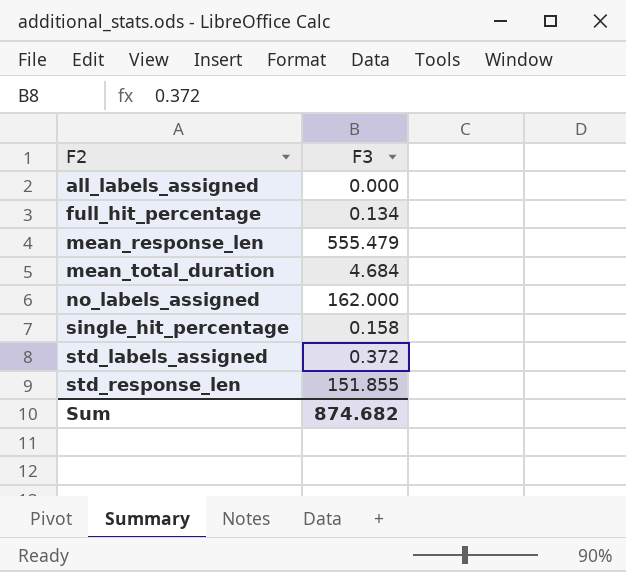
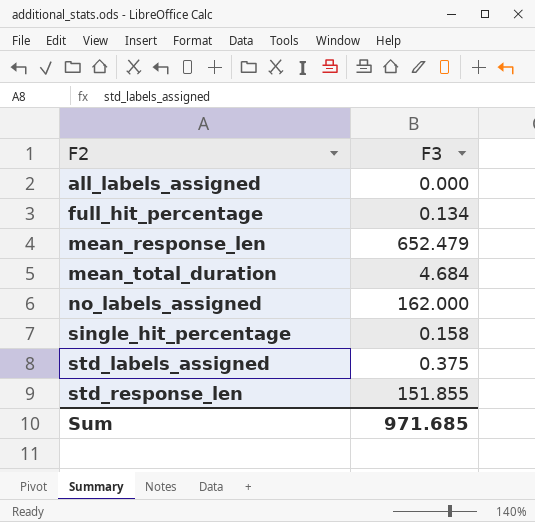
mean_response_len | F3: 555.479 -> 652.479
std_labels_assigned | F3: 0.372 -> 0.375
Sum | F3: 874.682 -> 971.685

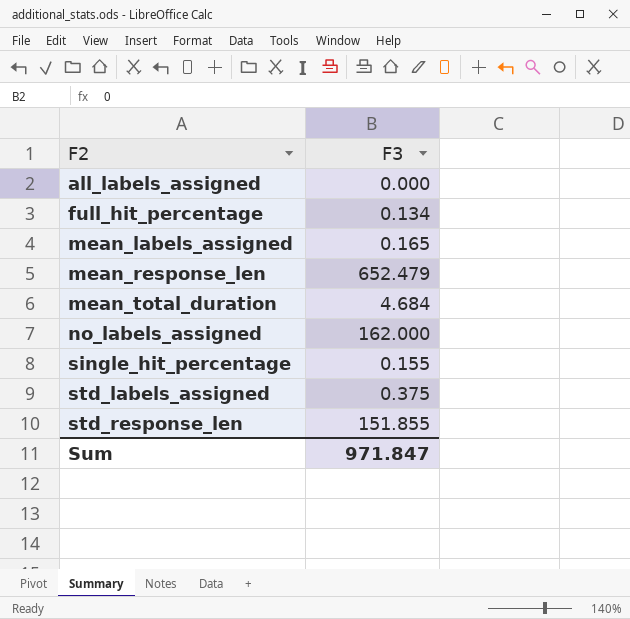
row mean_labels_assigned: none -> 0.165
single_hit_percentage | F3: 0.158 -> 0.155
Sum | F3: 971.685 -> 971.847

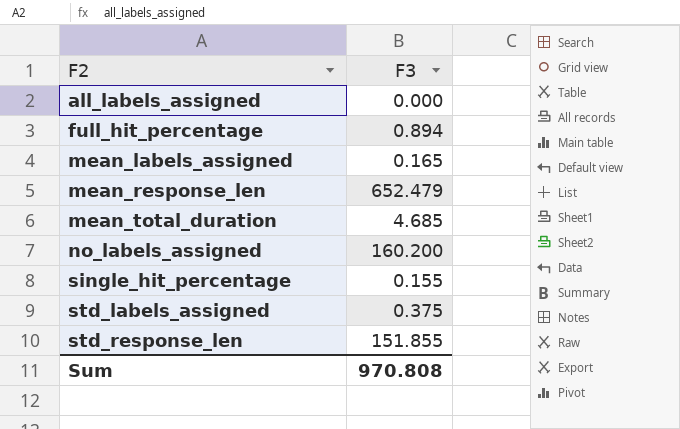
full_hit_percentage | F3: 0.134 -> 0.894
mean_total_duration | F3: 4.684 -> 4.685
no_labels_assigned | F3: 162.000 -> 160.200
Sum | F3: 971.847 -> 970.808

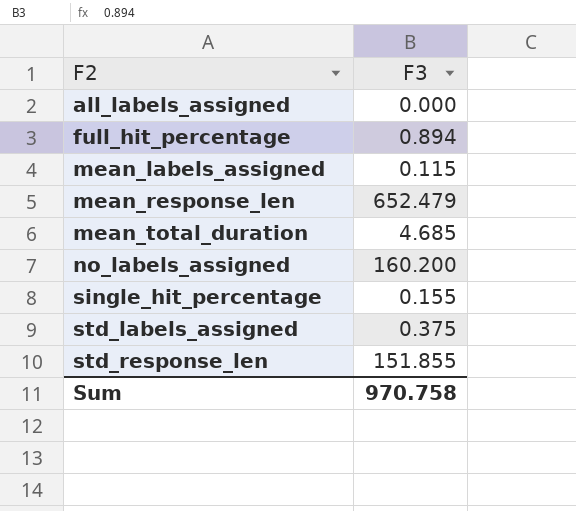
mean_labels_assigned | F3: 0.165 -> 0.115
Sum | F3: 970.808 -> 970.758

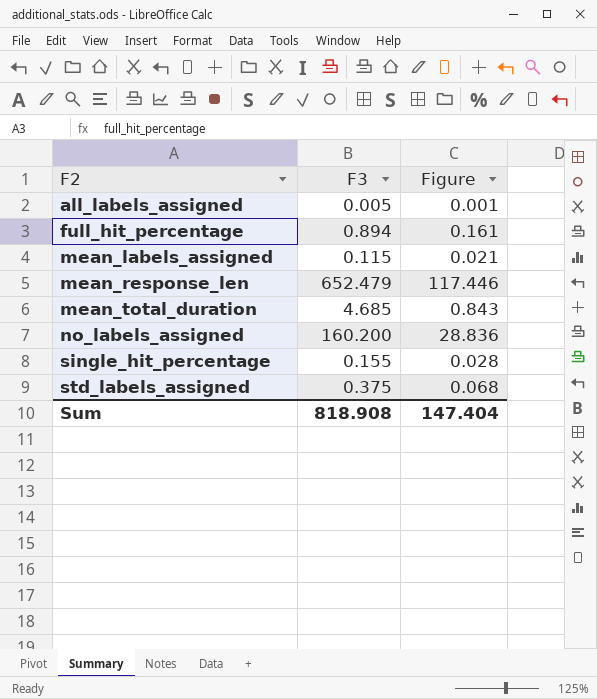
column Figure | formula: none -> [F3] * 0.18
row std_response_len: 151.855 -> none
all_labels_assigned | F3: 0.000 -> 0.005
Sum | F3: 970.758 -> 818.908

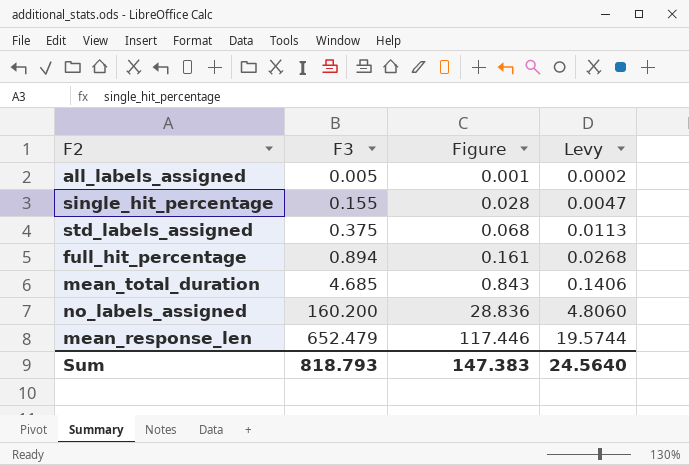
row order: F2 ascending -> F3 ascending
column Levy | formula: none -> [F3] * 0.03
row mean_labels_assigned: 0.115 | 0.021 -> none
Sum | F3: 818.908 -> 818.793
Sum | Figure: 147.404 -> 147.383

